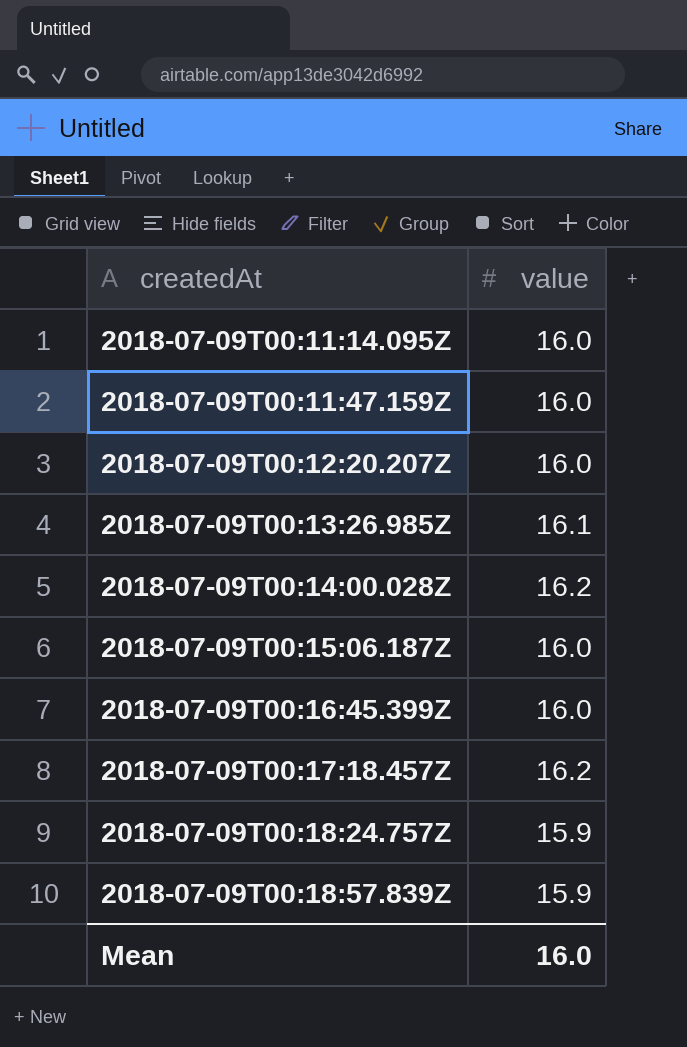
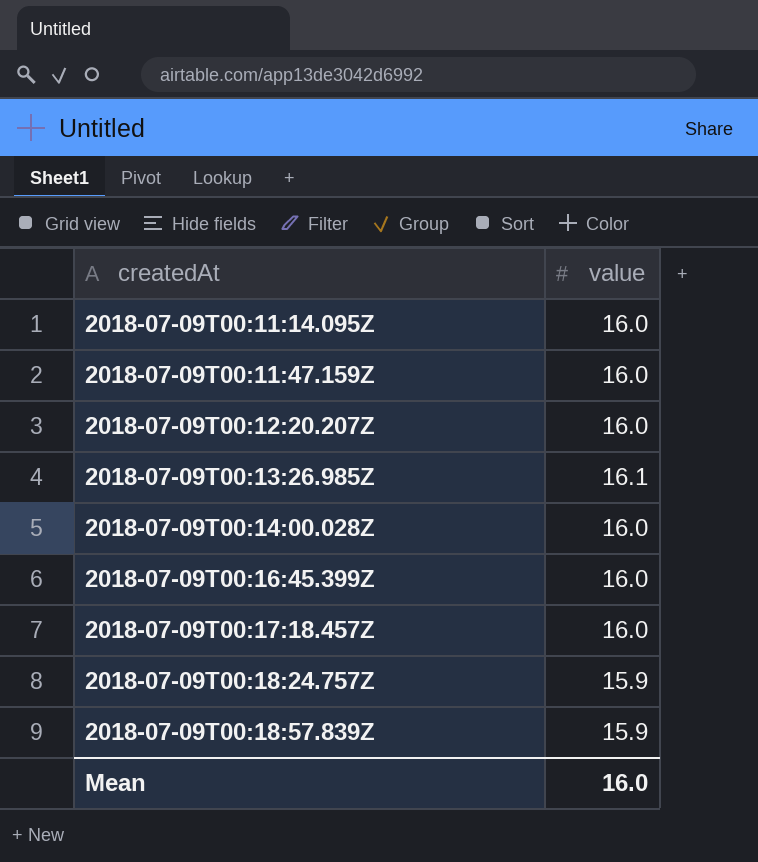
row 2018-07-09T00:15:06.187Z: 16.0 -> none
2018-07-09T00:14:00.028Z | value: 16.2 -> 16.0
2018-07-09T00:17:18.457Z | value: 16.2 -> 16.0

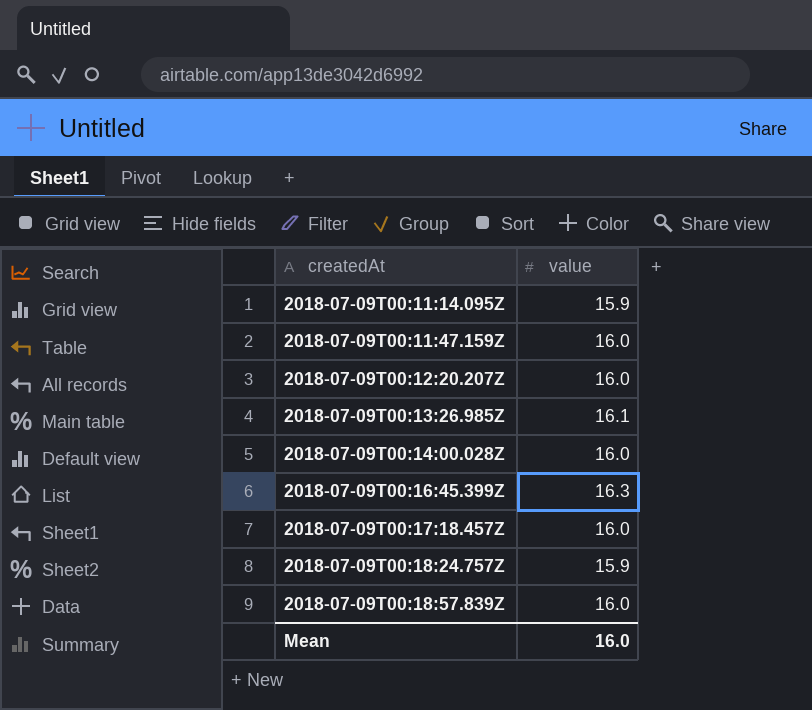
2018-07-09T00:11:14.095Z | value: 16.0 -> 15.9
2018-07-09T00:16:45.399Z | value: 16.0 -> 16.3
2018-07-09T00:18:57.839Z | value: 15.9 -> 16.0

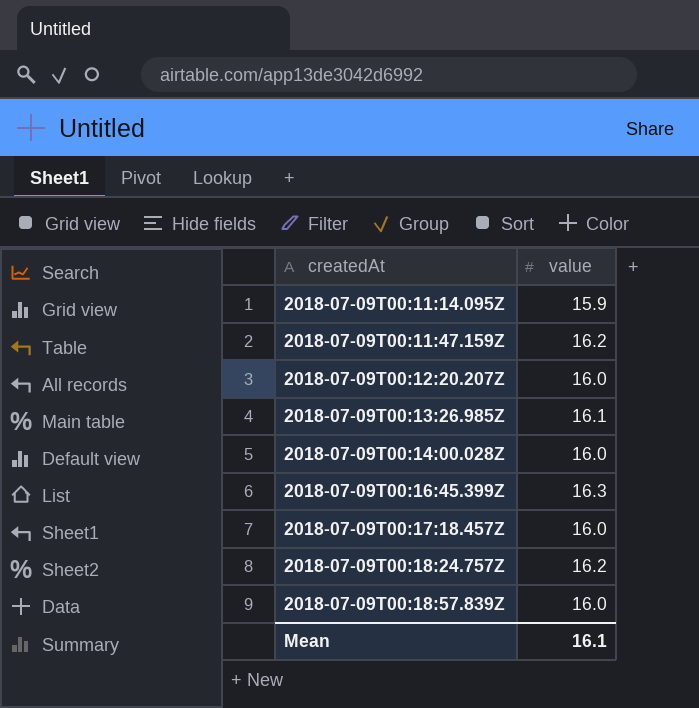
2018-07-09T00:11:47.159Z | value: 16.0 -> 16.2
2018-07-09T00:18:24.757Z | value: 15.9 -> 16.2
Mean | value: 16.0 -> 16.1

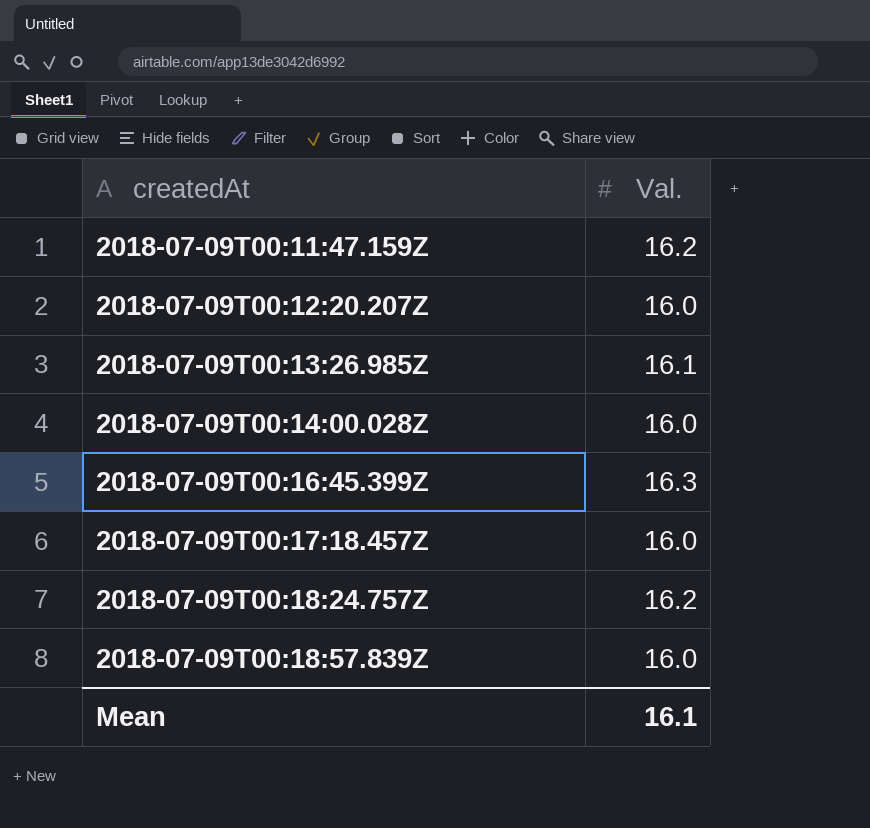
column name: value -> Val.
row 2018-07-09T00:11:14.095Z: 15.9 -> none

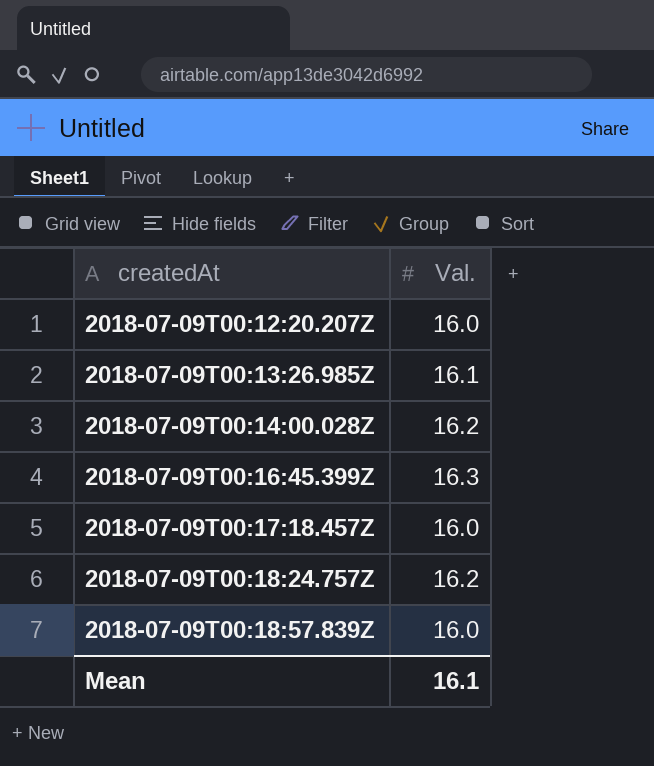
row 2018-07-09T00:11:47.159Z: 16.2 -> none
2018-07-09T00:14:00.028Z | Val.: 16.0 -> 16.2

